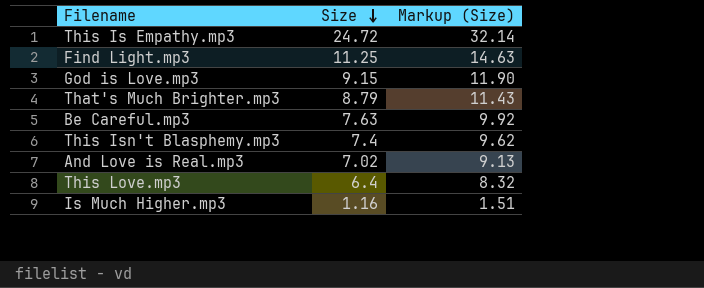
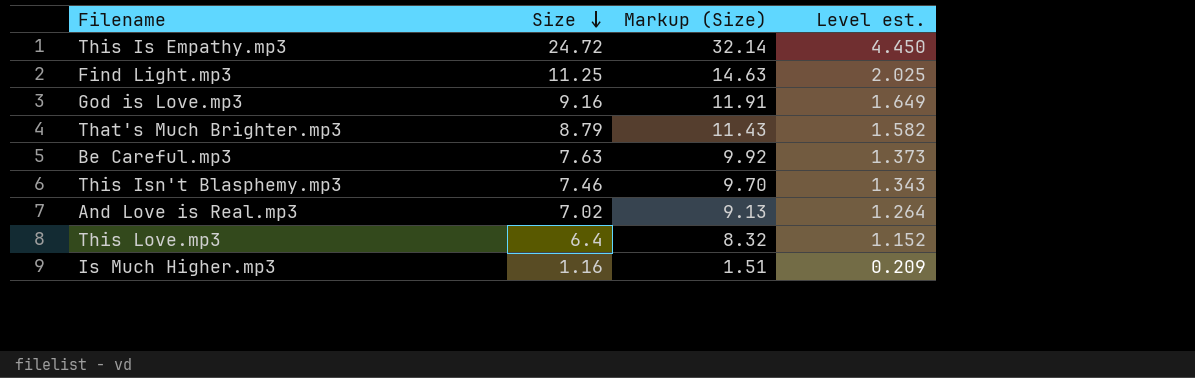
column Level est. | formula: none -> [Size] * 0.18
God is Love.mp3 | Size: 9.15 -> 9.16
God is Love.mp3 | Markup (Size): 11.90 -> 11.91
This Isn't Blasphemy.mp3 | Size: 7.4 -> 7.46
This Isn't Blasphemy.mp3 | Markup (Size): 9.62 -> 9.70

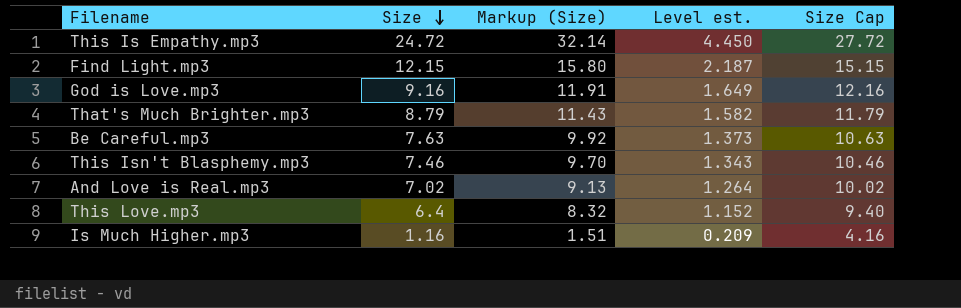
column Size Cap | formula: none -> [Size] + 3
Find Light.mp3 | Size: 11.25 -> 12.15
Find Light.mp3 | Markup (Size): 14.63 -> 15.80
Find Light.mp3 | Level est.: 2.025 -> 2.187

